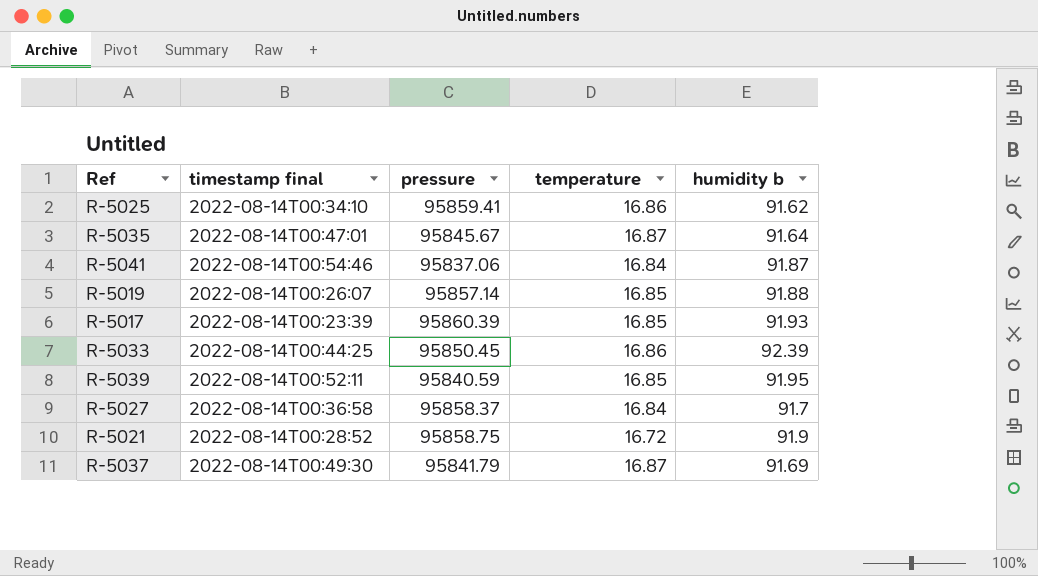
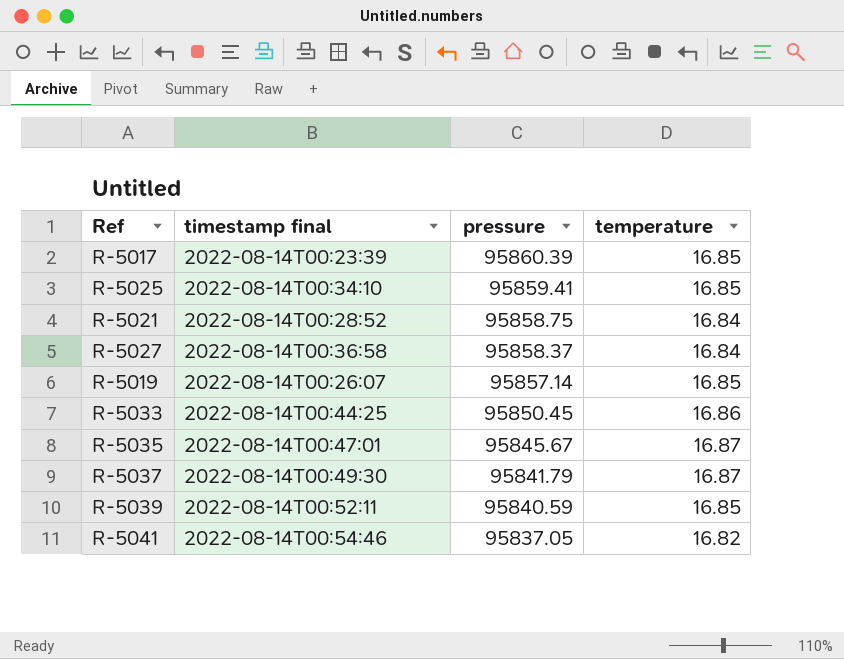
row order: none -> pressure descending
column humidity b | position: 5 -> none
R-5025 | temperature: 16.86 -> 16.85
R-5021 | temperature: 16.72 -> 16.84
R-5041 | pressure: 95837.06 -> 95837.05
R-5041 | temperature: 16.84 -> 16.82

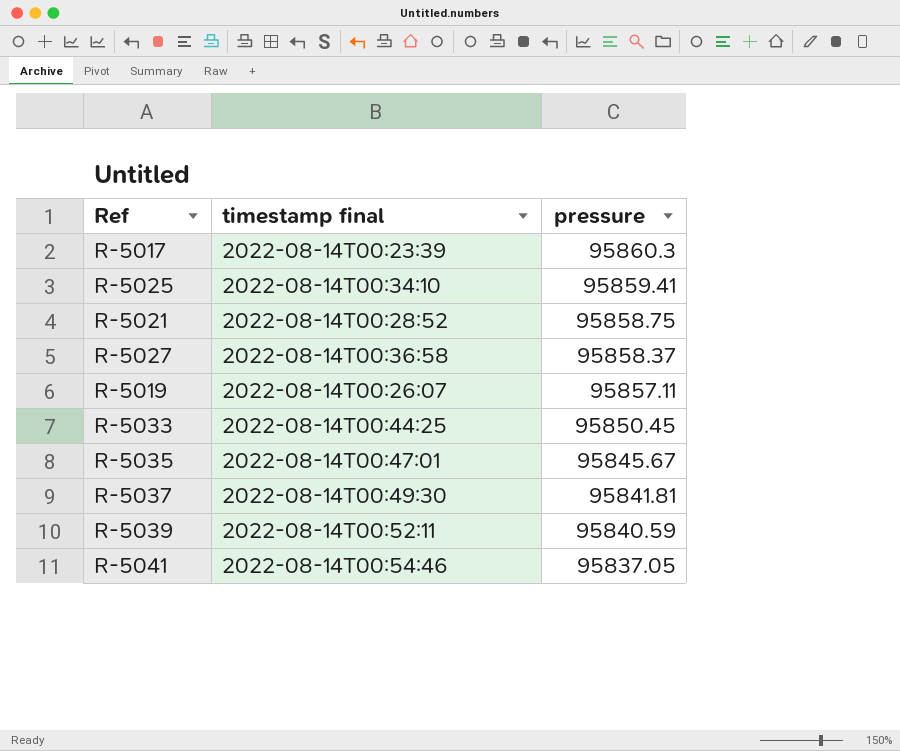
column temperature | position: 4 -> none
R-5017 | pressure: 95860.39 -> 95860.3
R-5019 | pressure: 95857.14 -> 95857.11
R-5037 | pressure: 95841.79 -> 95841.81

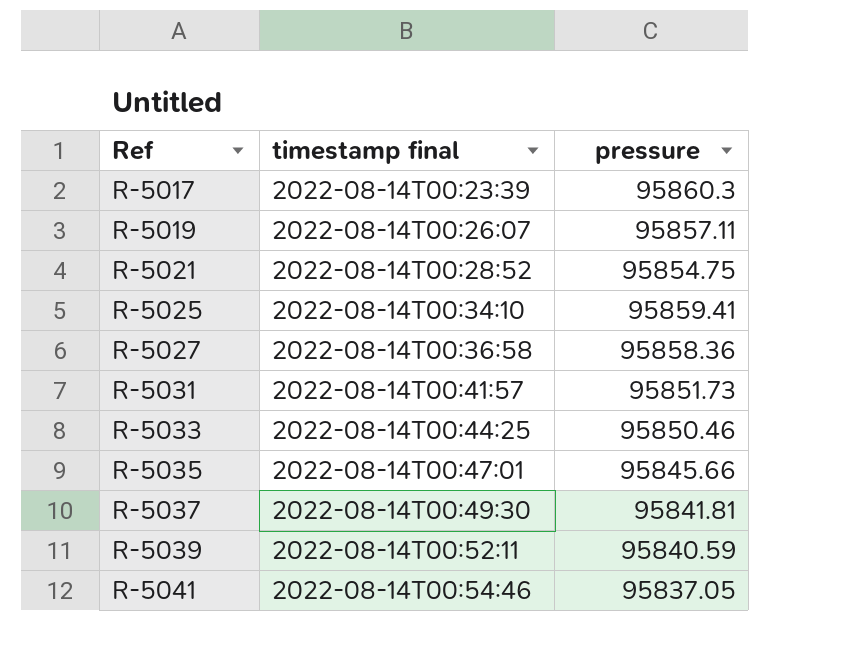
row order: pressure descending -> Ref ascending
R-5021 | pressure: 95858.75 -> 95854.75
R-5027 | pressure: 95858.37 -> 95858.36
row R-5031: none -> 2022-08-14T00:41:57 | 95851.73
R-5033 | pressure: 95850.45 -> 95850.46
R-5035 | pressure: 95845.67 -> 95845.66

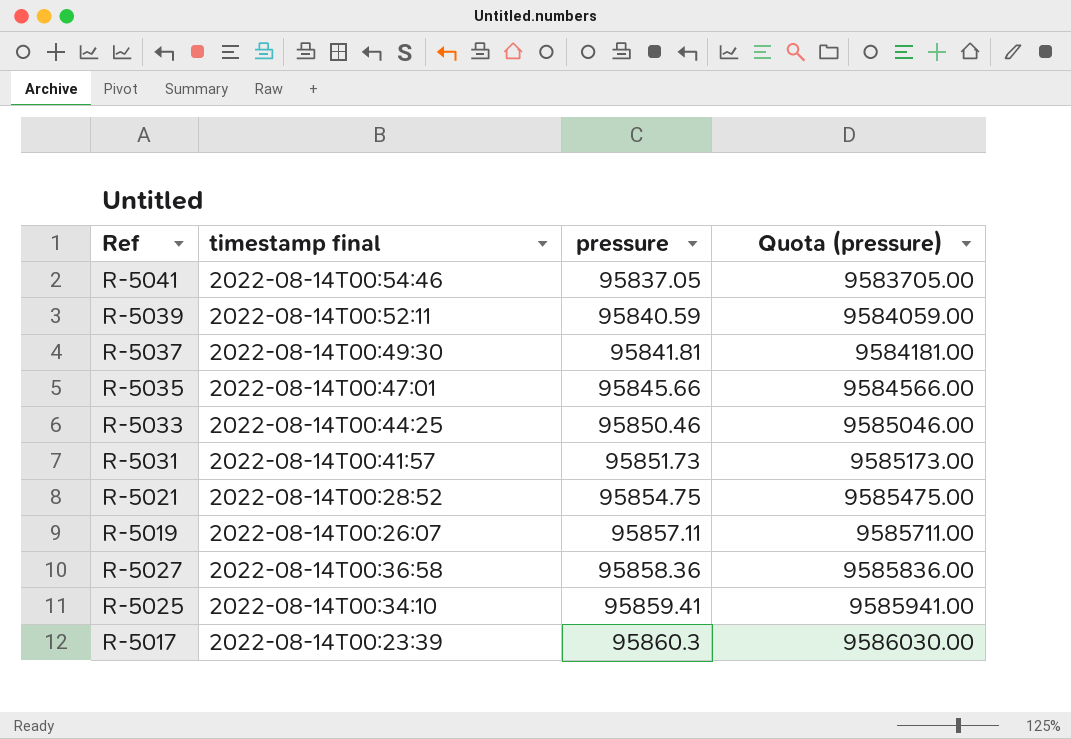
row order: Ref ascending -> pressure ascending
column Quota (pressure) | formula: none -> [pressure] * 100

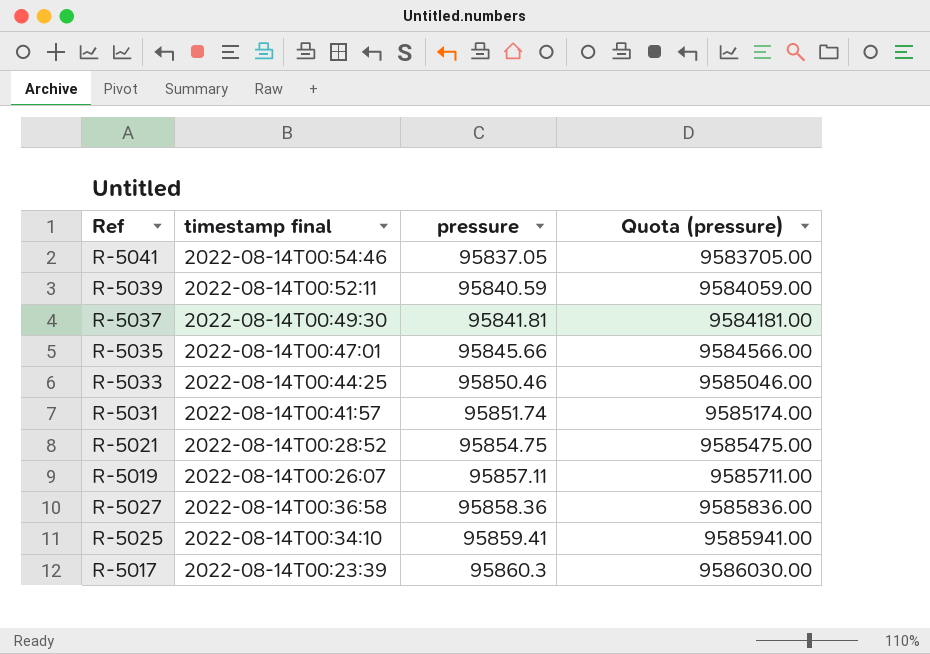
R-5031 | pressure: 95851.73 -> 95851.74
R-5031 | Quota (pressure): 9585173.00 -> 9585174.00

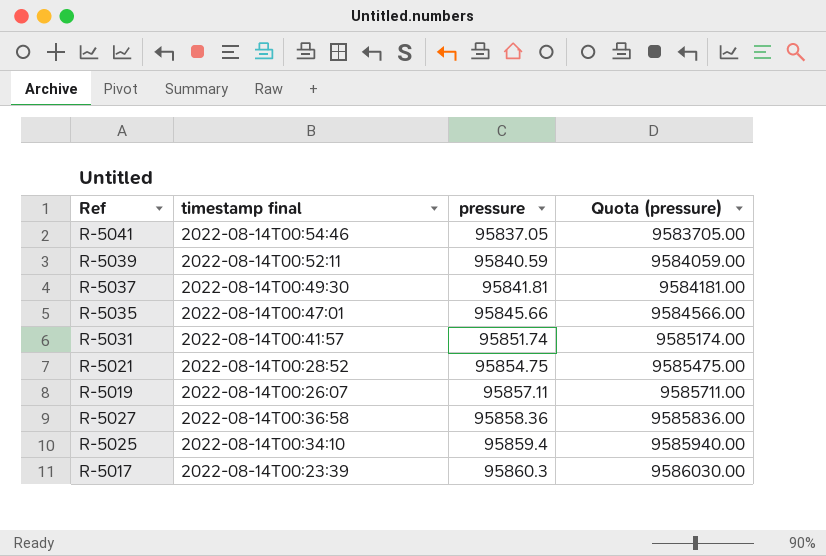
row R-5033: 2022-08-14T00:44:25 | 95850.46 | 9585046.00 -> none
R-5025 | pressure: 95859.41 -> 95859.4
R-5025 | Quota (pressure): 9585941.00 -> 9585940.00

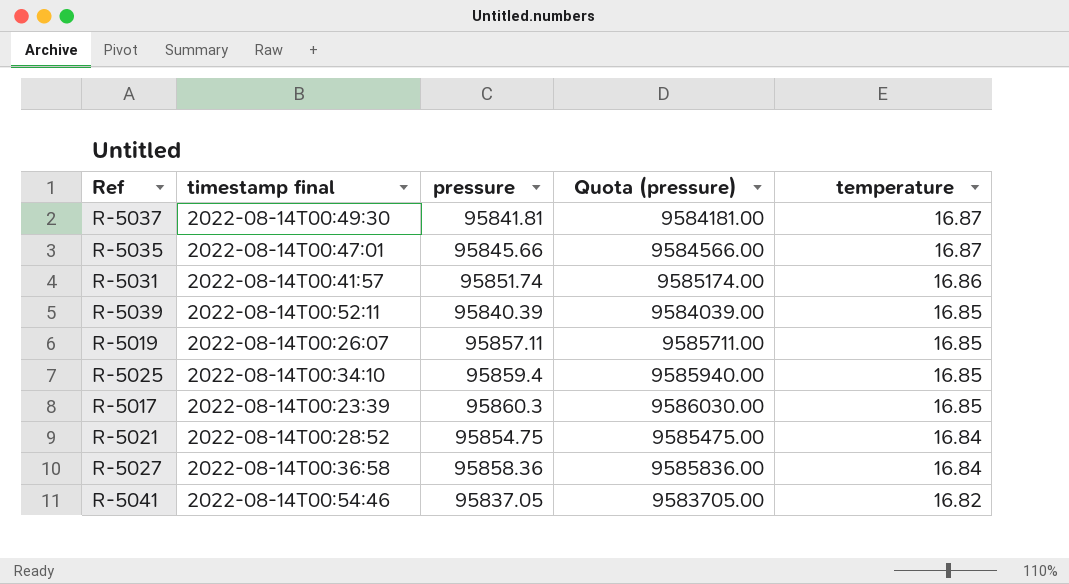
row order: pressure ascending -> temperature descending
column temperature | position: none -> 5
R-5039 | pressure: 95840.59 -> 95840.39
R-5039 | Quota (pressure): 9584059.00 -> 9584039.00

